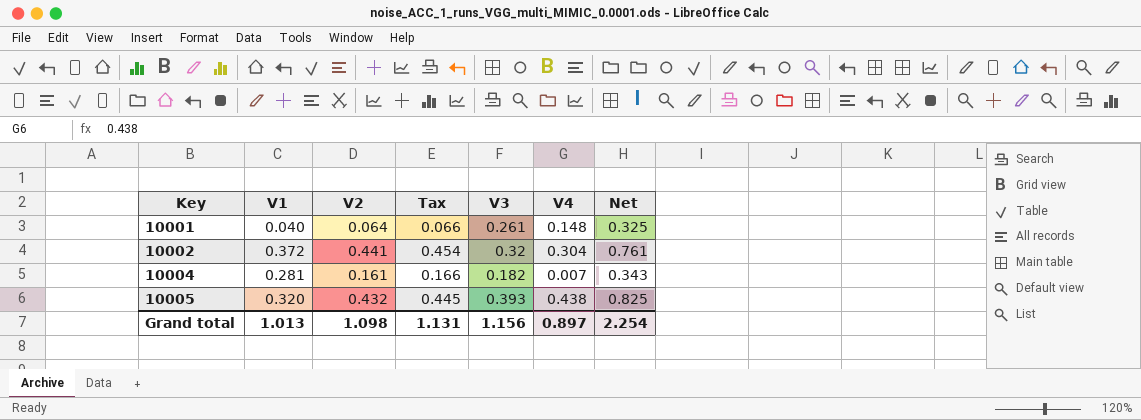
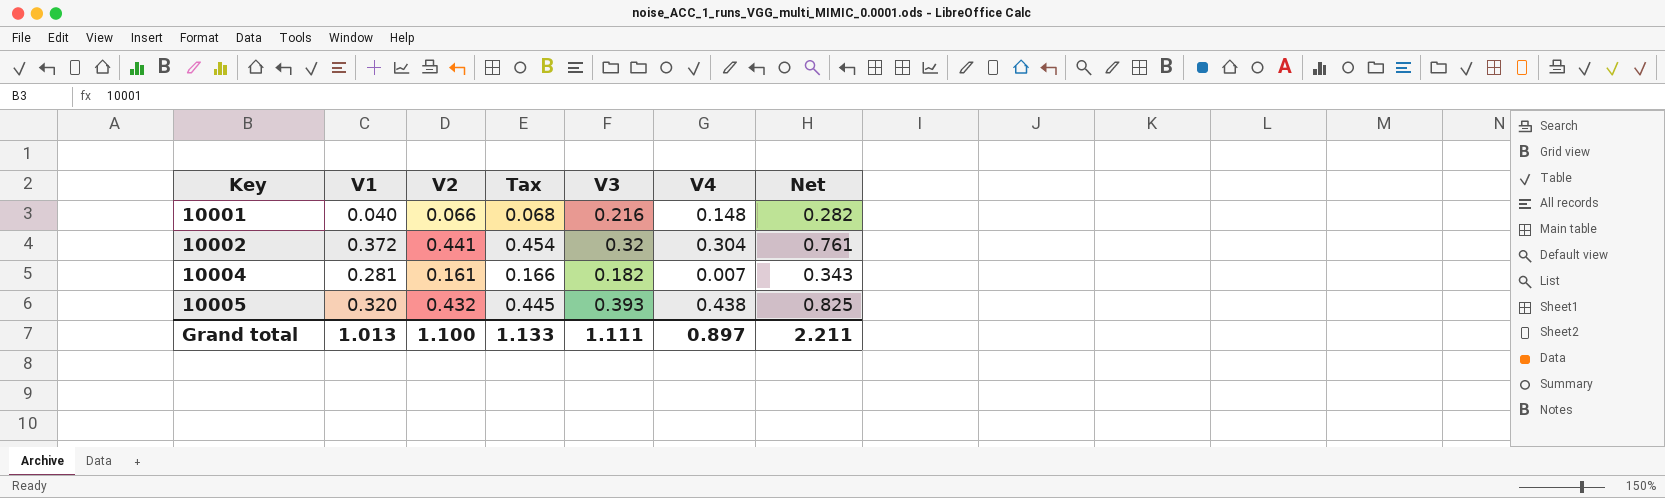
10001 | V2: 0.064 -> 0.066
10001 | Tax: 0.066 -> 0.068
10001 | V3: 0.261 -> 0.216
10001 | Net: 0.325 -> 0.282
Grand total | V2: 1.098 -> 1.100
Grand total | Tax: 1.131 -> 1.133
Grand total | V3: 1.156 -> 1.111
Grand total | Net: 2.254 -> 2.211

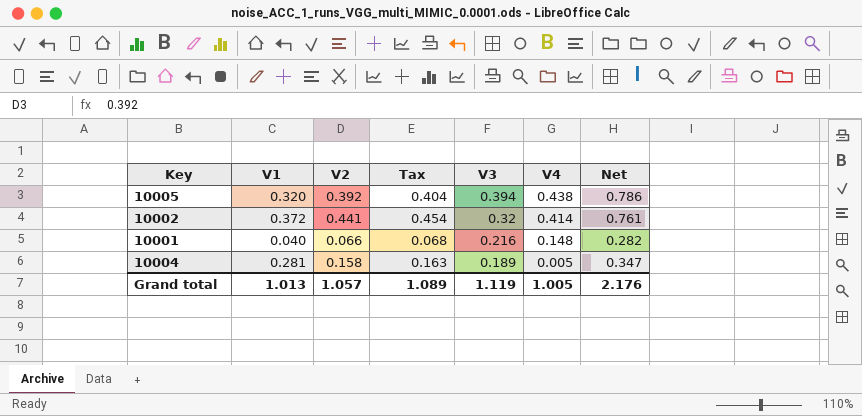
row order: Key ascending -> V3 descending
10005 | V2: 0.432 -> 0.392
10005 | Tax: 0.445 -> 0.404
10005 | V3: 0.393 -> 0.394
10005 | Net: 0.825 -> 0.786
10002 | V4: 0.304 -> 0.414
10004 | V2: 0.161 -> 0.158
10004 | Tax: 0.166 -> 0.163
10004 | V3: 0.182 -> 0.189
10004 | V4: 0.007 -> 0.005
10004 | Net: 0.343 -> 0.347
Grand total | V2: 1.100 -> 1.057
Grand total | Tax: 1.133 -> 1.089
Grand total | V3: 1.111 -> 1.119
Grand total | V4: 0.897 -> 1.005
Grand total | Net: 2.211 -> 2.176

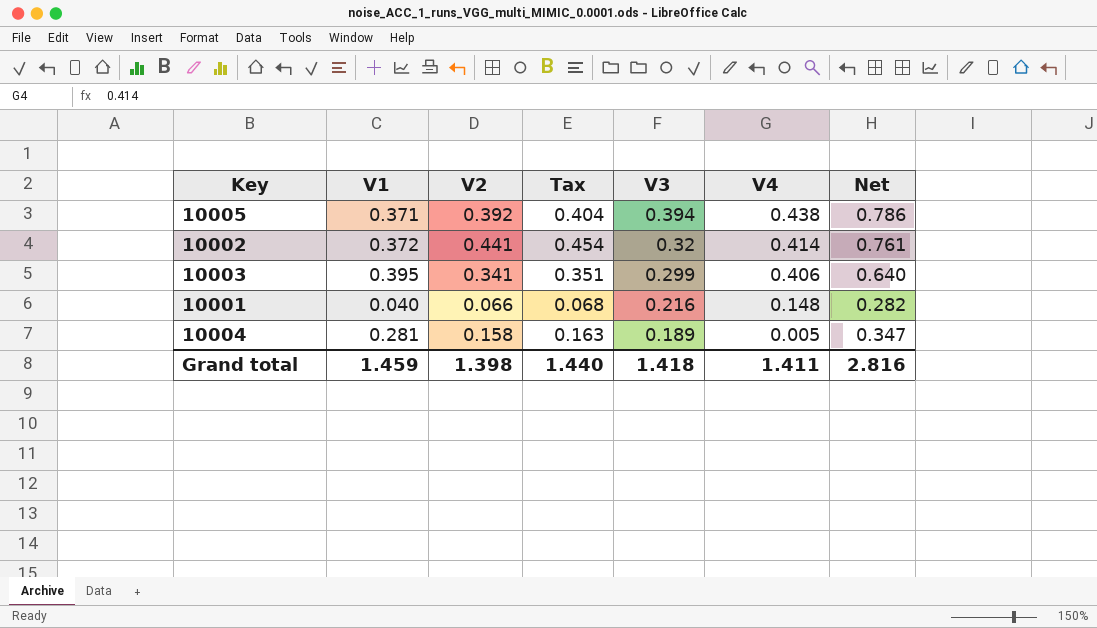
10005 | V1: 0.320 -> 0.371
row 10003: none -> 0.395 | 0.341 | 0.351 | 0.299 | 0.406 | 0.640
Grand total | V1: 1.013 -> 1.459
Grand total | V2: 1.057 -> 1.398
Grand total | Tax: 1.089 -> 1.440
Grand total | V3: 1.119 -> 1.418
Grand total | V4: 1.005 -> 1.411
Grand total | Net: 2.176 -> 2.816

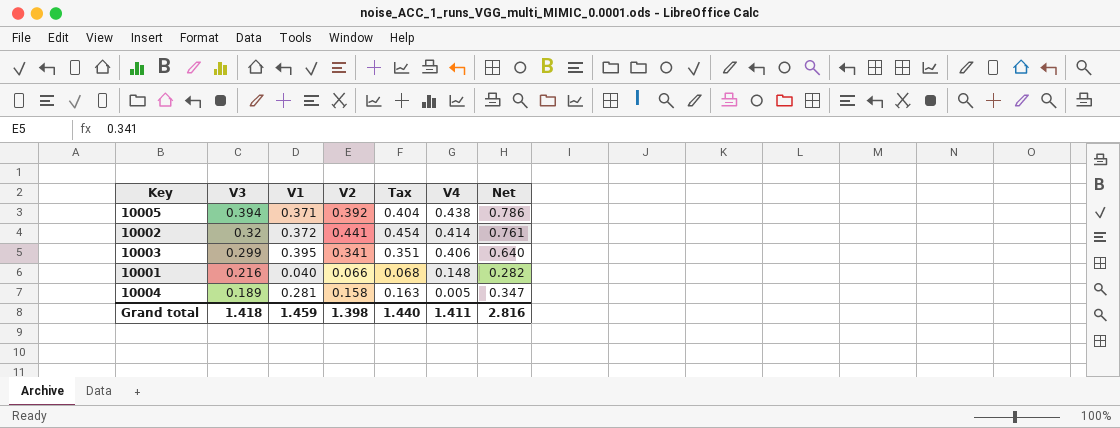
column V3 | position: 5 -> 2

